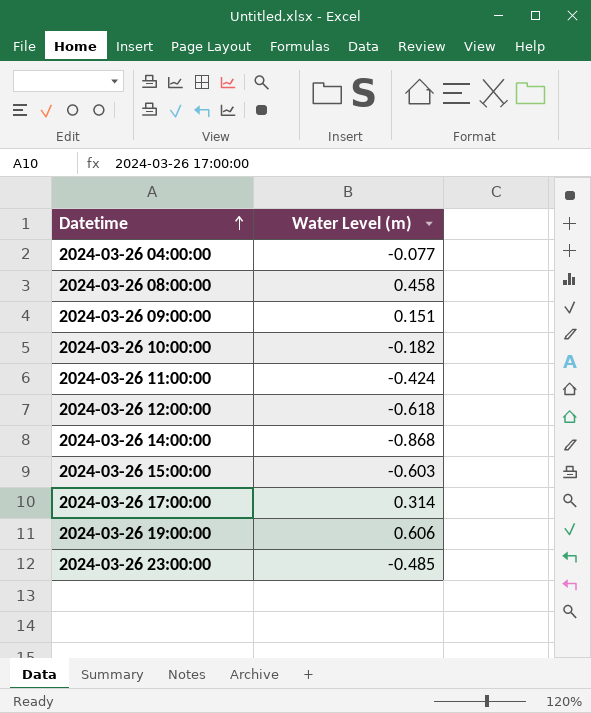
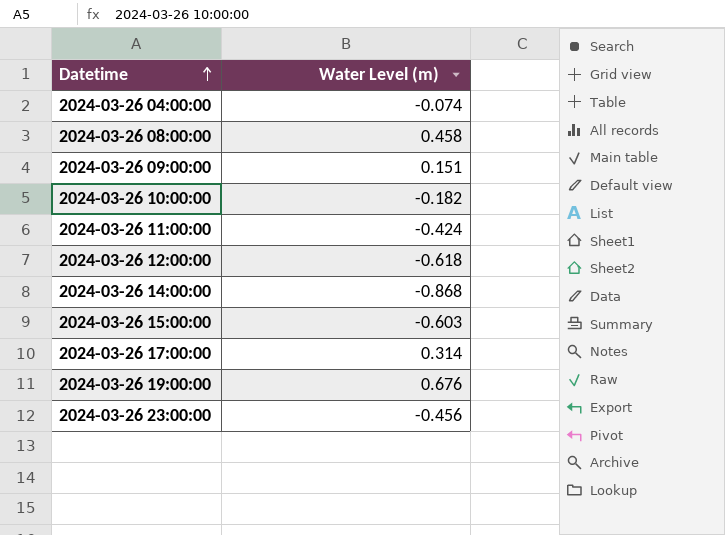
2024-03-26 04:00:00 | Water Level (m): -0.077 -> -0.074
2024-03-26 19:00:00 | Water Level (m): 0.606 -> 0.676
2024-03-26 23:00:00 | Water Level (m): -0.485 -> -0.456

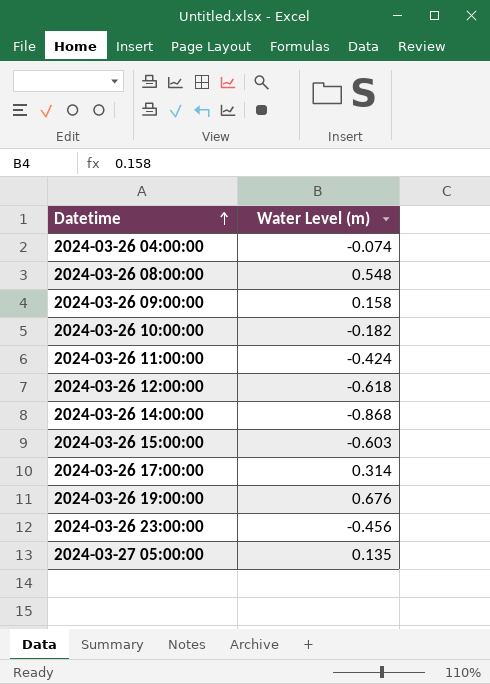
2024-03-26 08:00:00 | Water Level (m): 0.458 -> 0.548
2024-03-26 09:00:00 | Water Level (m): 0.151 -> 0.158
row 2024-03-27 05:00:00: none -> 0.135

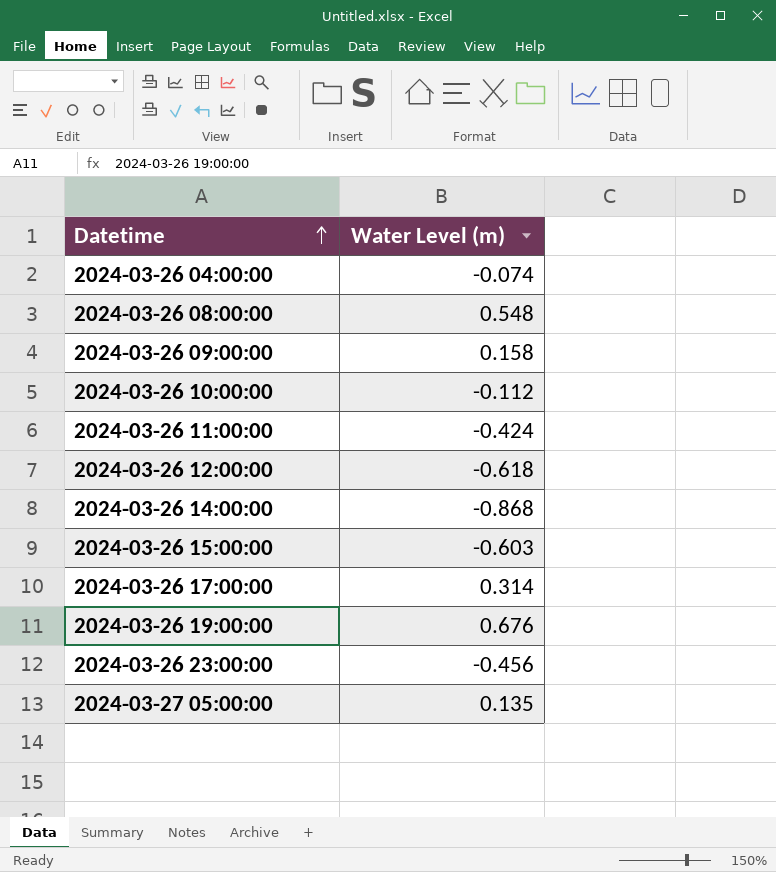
2024-03-26 10:00:00 | Water Level (m): -0.182 -> -0.112

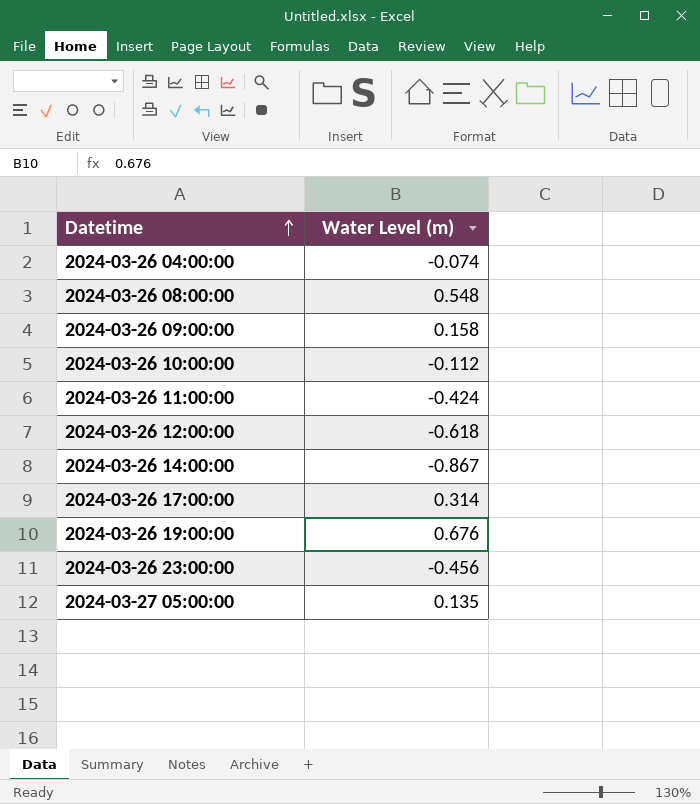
row 2024-03-26 15:00:00: -0.603 -> none
2024-03-26 14:00:00 | Water Level (m): -0.868 -> -0.867

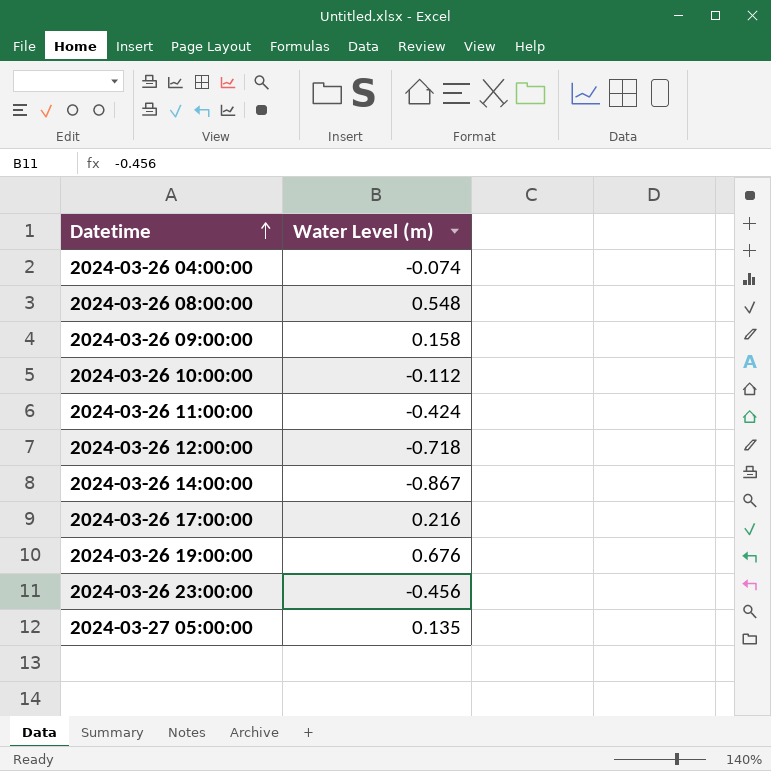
2024-03-26 12:00:00 | Water Level (m): -0.618 -> -0.718
2024-03-26 17:00:00 | Water Level (m): 0.314 -> 0.216

